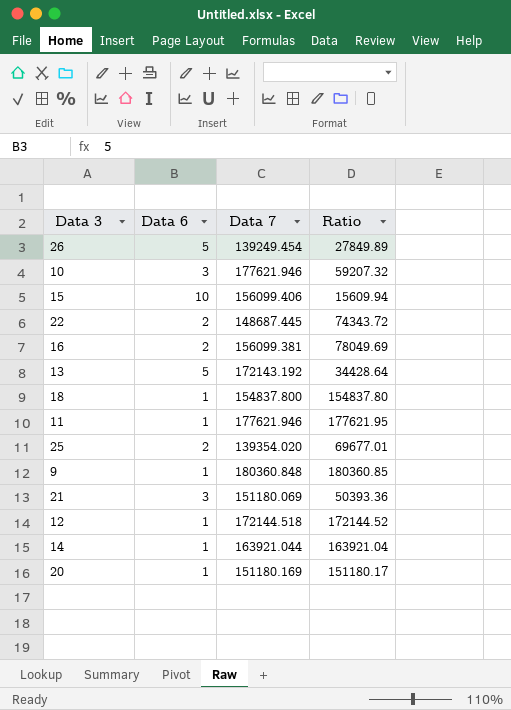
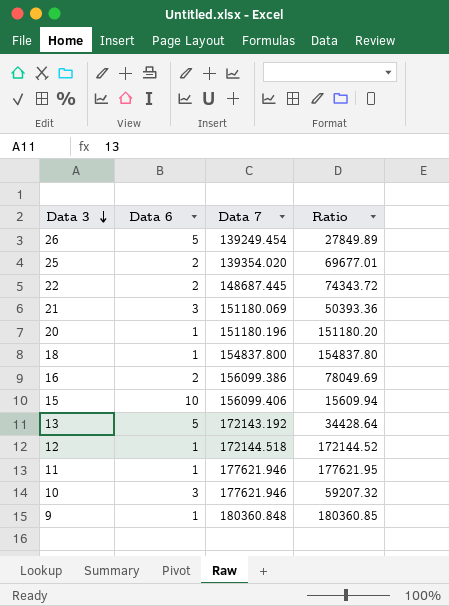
row order: none -> Data 3 descending
row 14: 1 | 163921.044 | 163921.04 -> none
20 | Data 7: 151180.169 -> 151180.196
20 | Ratio: 151180.17 -> 151180.20
16 | Data 7: 156099.381 -> 156099.386

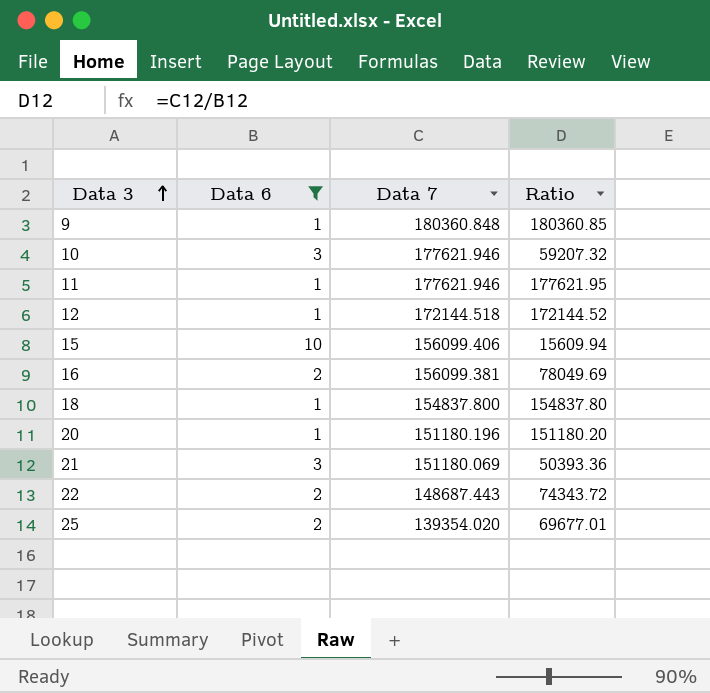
filter: none -> Data 6 != 5
row order: Data 3 descending -> Data 3 ascending
16 | Data 7: 156099.386 -> 156099.381
22 | Data 7: 148687.445 -> 148687.443

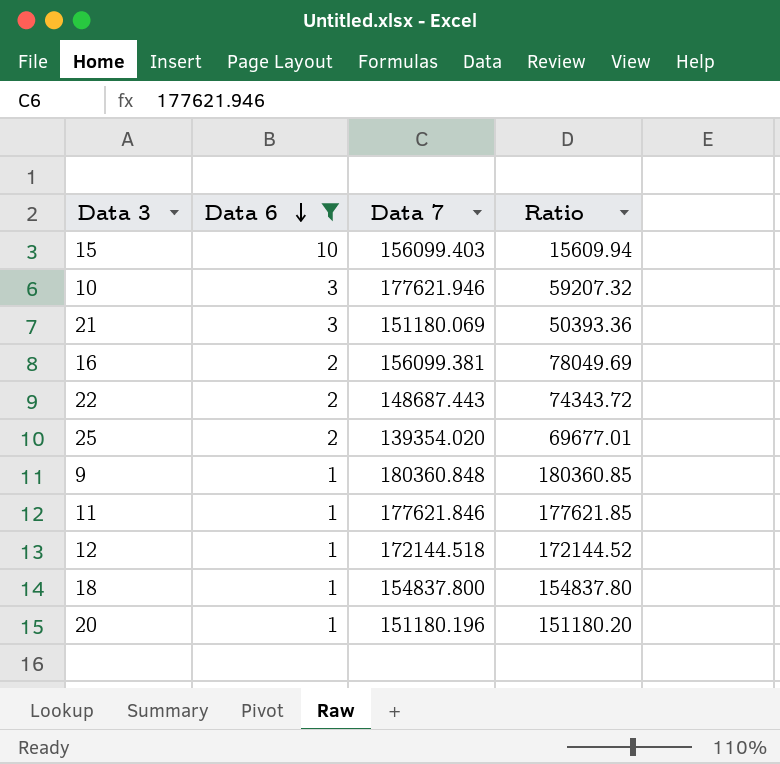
row order: Data 3 ascending -> Data 6 descending
15 | Data 7: 156099.406 -> 156099.403
11 | Data 7: 177621.946 -> 177621.846
11 | Ratio: 177621.95 -> 177621.85

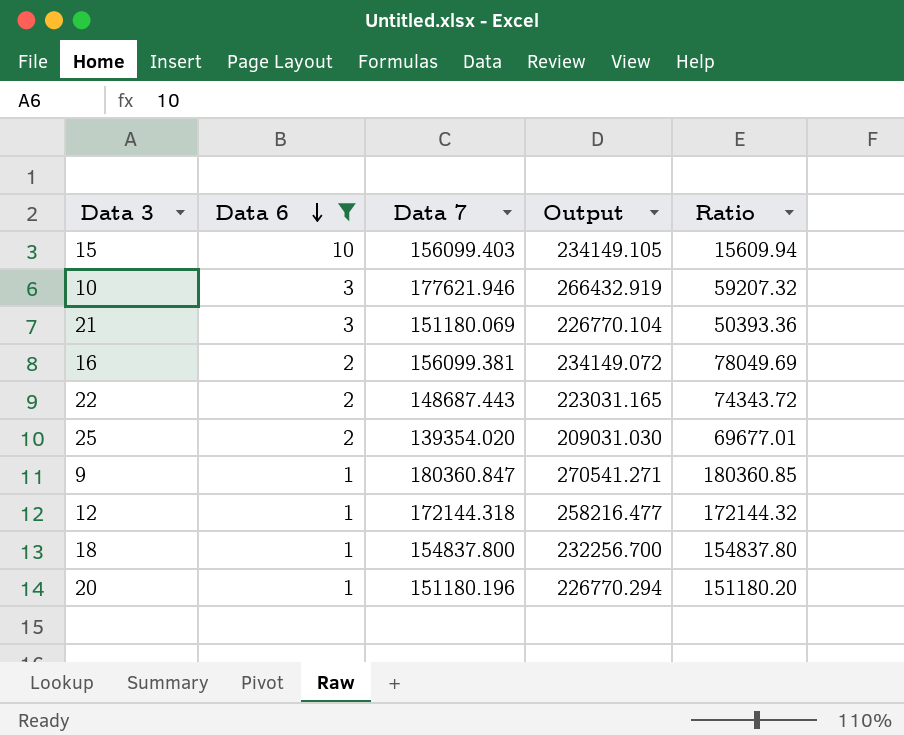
column Output | formula: none -> [Data 7] * 1.5
row 11: 1 | 177621.846 | 177621.85 -> none
9 | Data 7: 180360.848 -> 180360.847
12 | Data 7: 172144.518 -> 172144.318
12 | Ratio: 172144.52 -> 172144.32

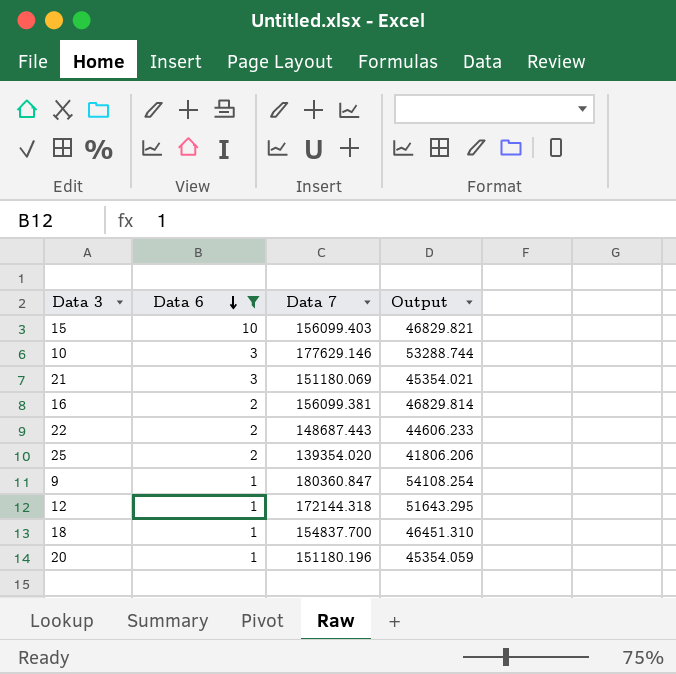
column Ratio | formula: [Data 7] / [Data 6] -> none
column Output | formula: [Data 7] * 1.5 -> [Data 7] * 0.3
10 | Data 7: 177621.946 -> 177629.146
18 | Data 7: 154837.800 -> 154837.700

